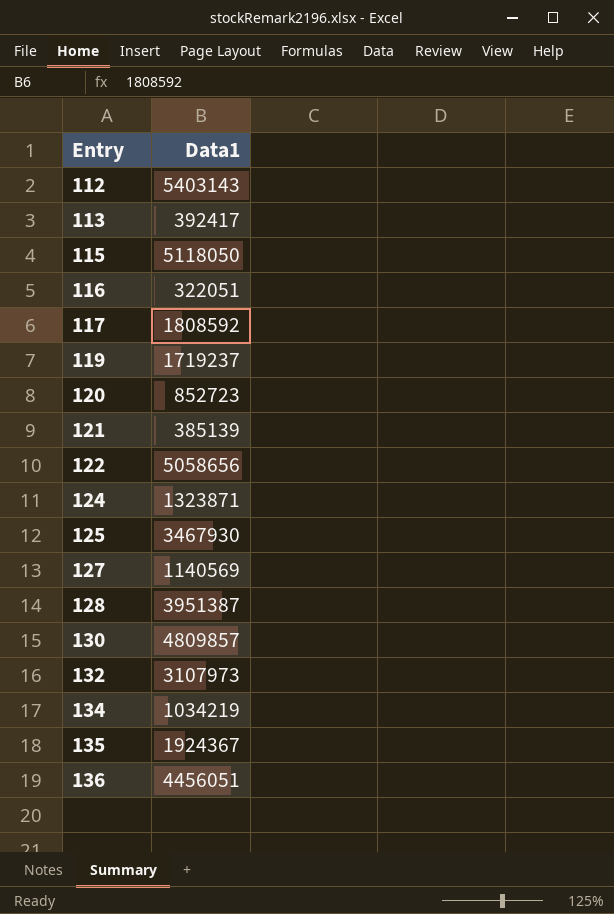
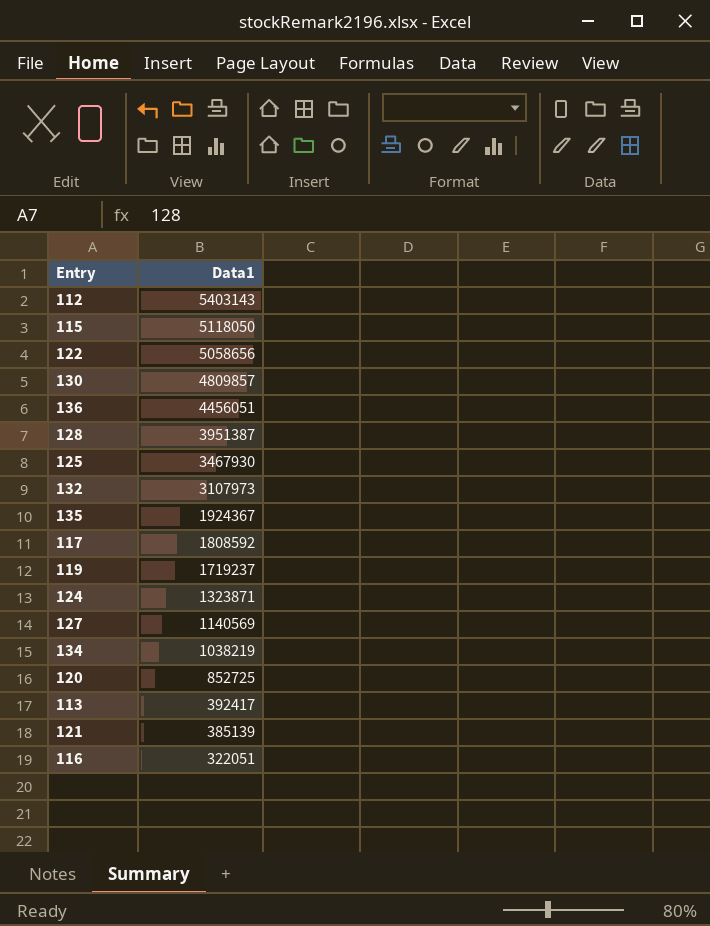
row order: Entry ascending -> Data1 descending
134 | Data1: 1034219 -> 1038219
120 | Data1: 852723 -> 852725

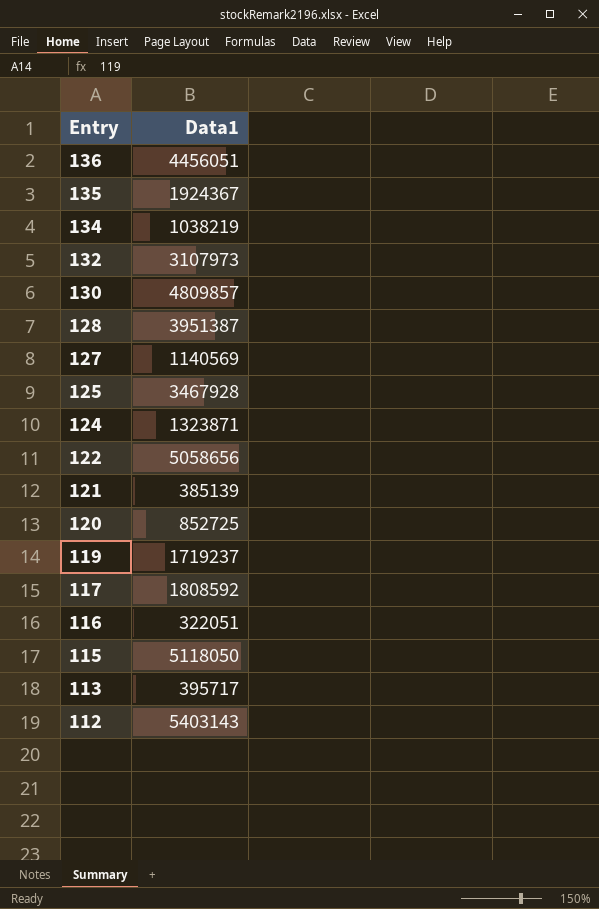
row order: Data1 descending -> Entry descending
125 | Data1: 3467930 -> 3467928
113 | Data1: 392417 -> 395717

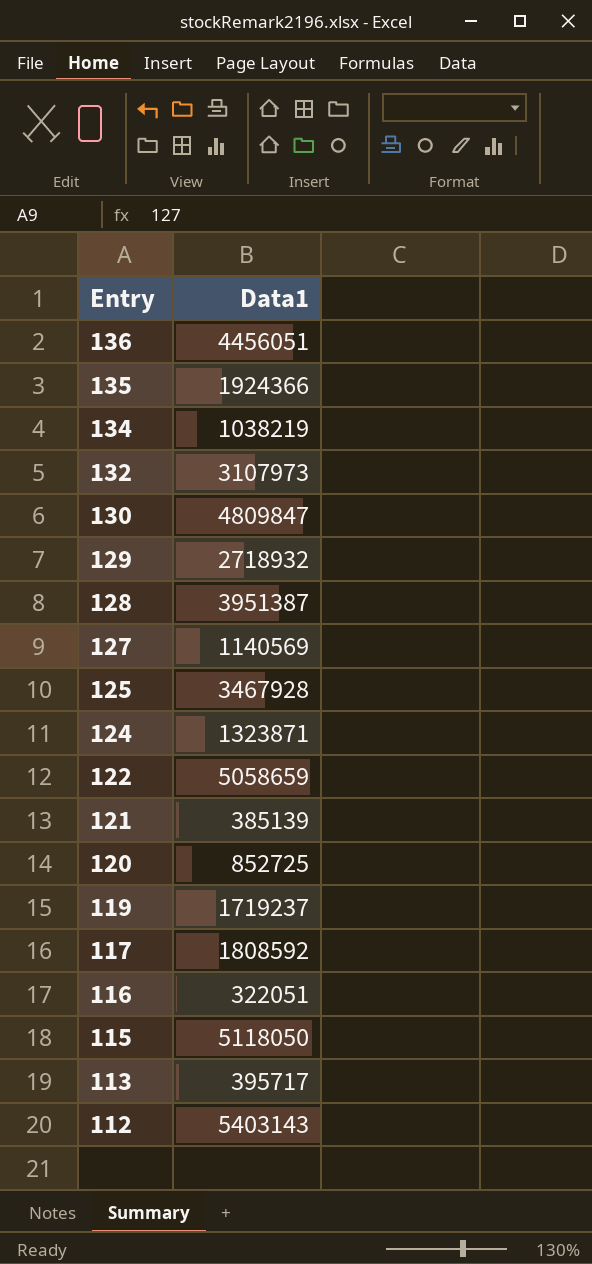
135 | Data1: 1924367 -> 1924366
130 | Data1: 4809857 -> 4809847
row 129: none -> 2718932
122 | Data1: 5058656 -> 5058659

